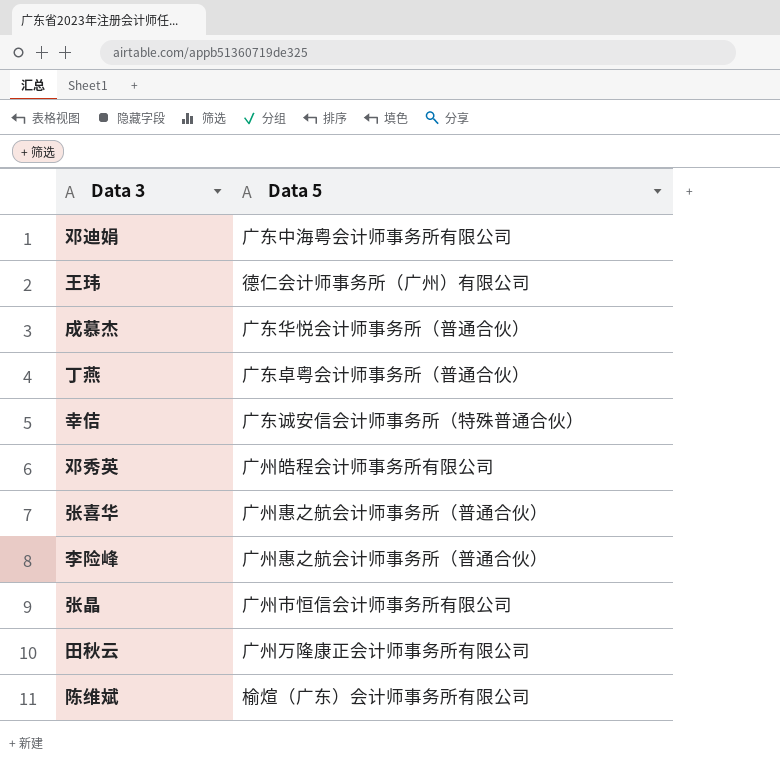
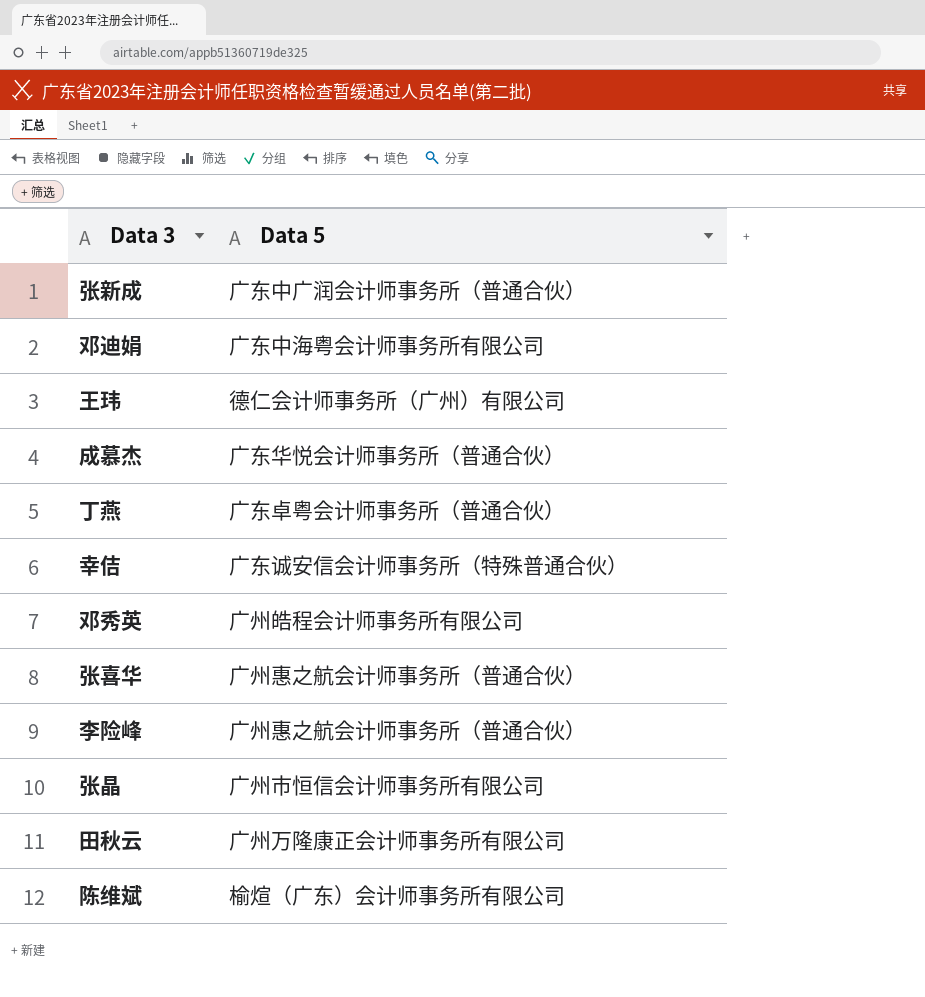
row 张新成: none -> 广东中广润会计师事务所（普通合伙）

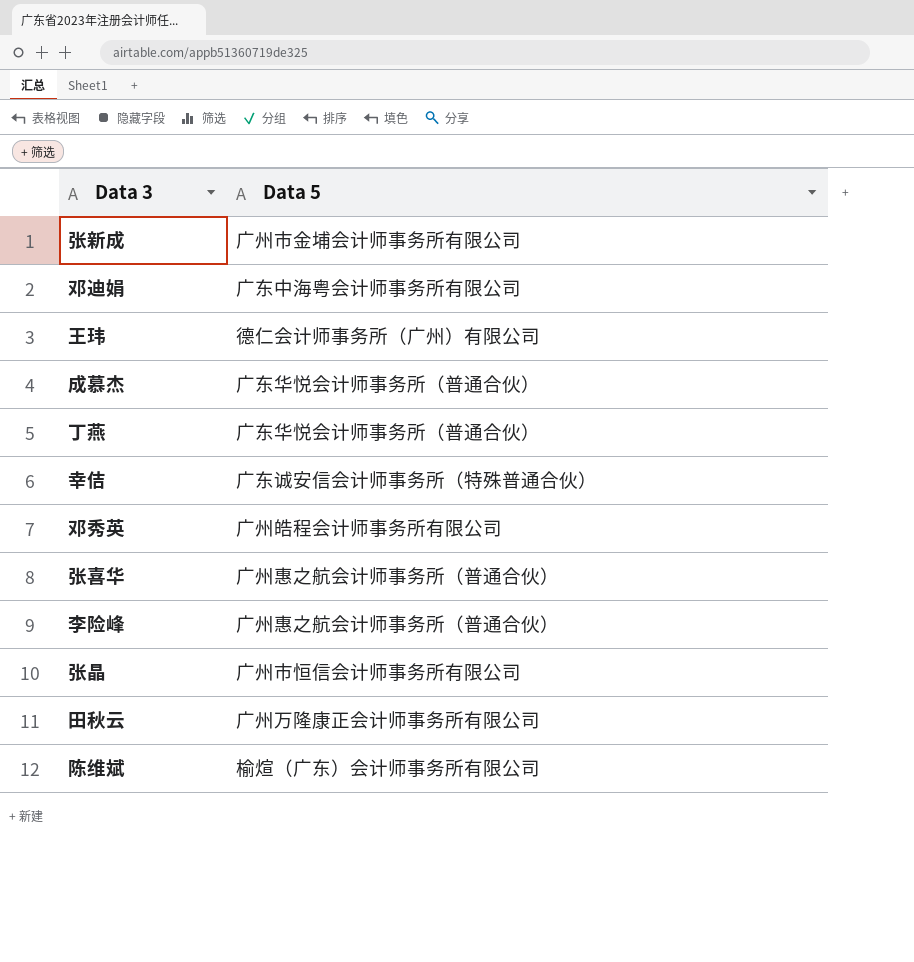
张新成 | Data 5: 广东中广润会计师事务所（普通合伙） -> 广州市金埔会计师事务所有限公司
丁燕 | Data 5: 广东卓粤会计师事务所（普通合伙） -> 广东华悦会计师事务所（普通合伙）

